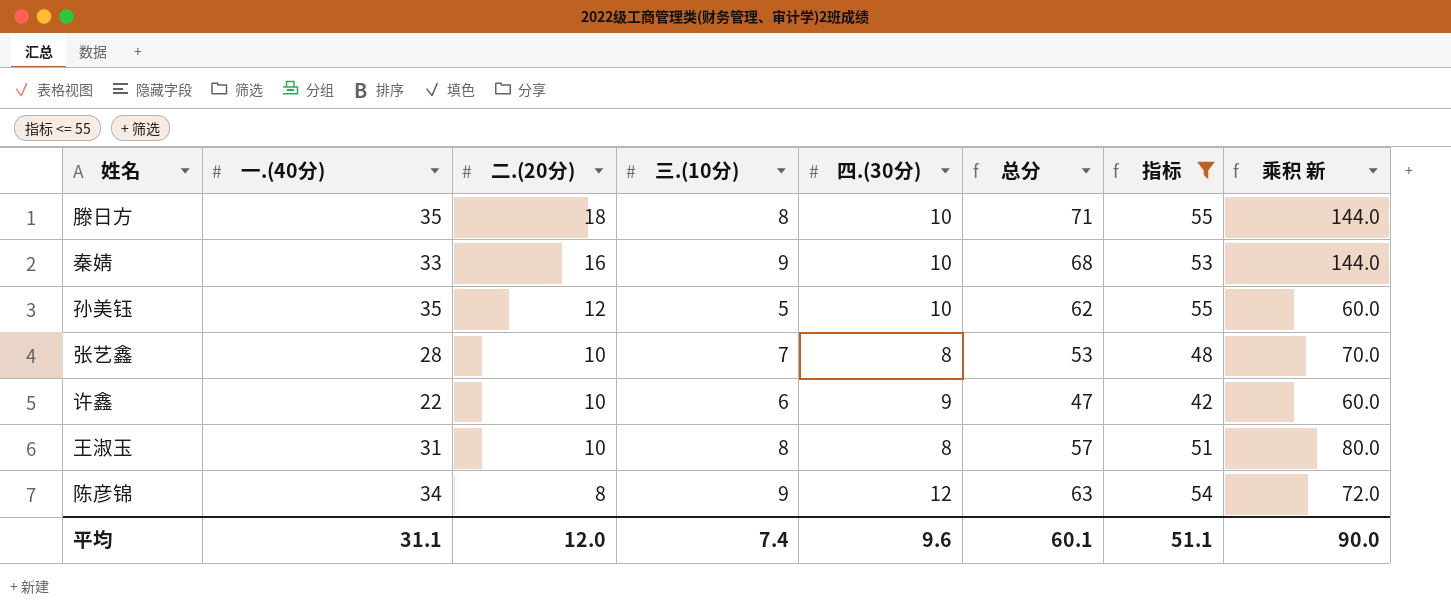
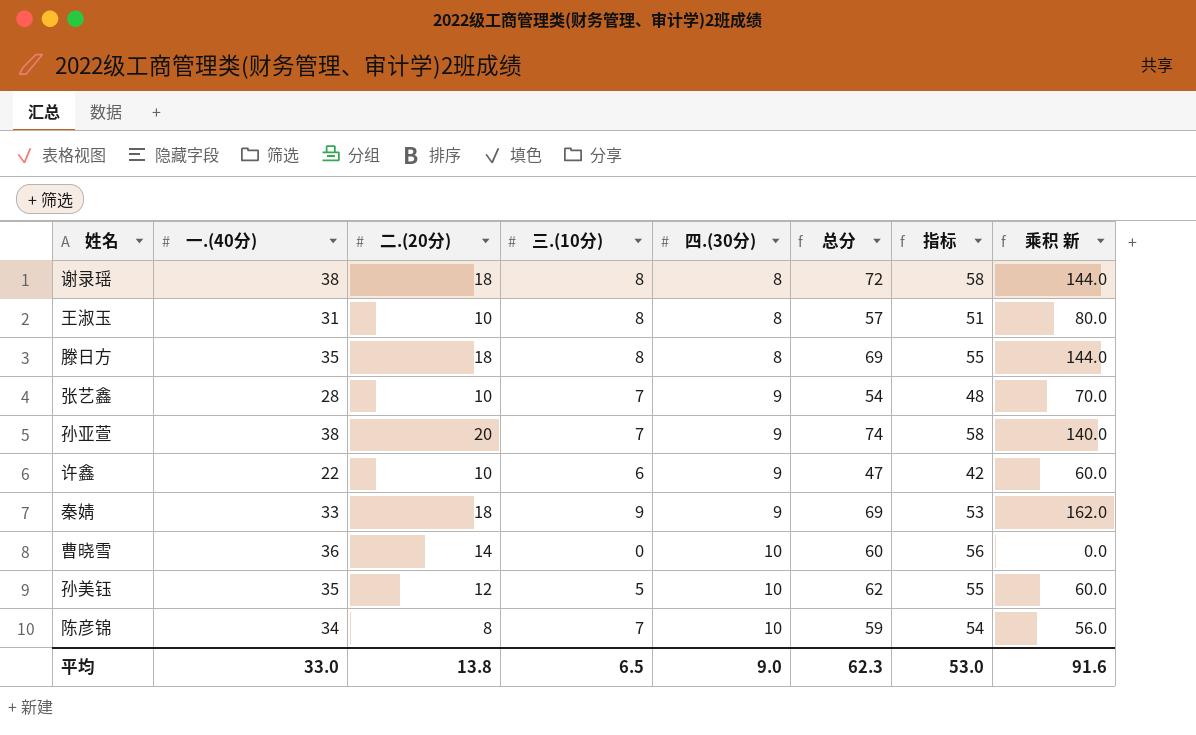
filter: 指标 <= 55 -> none
row order: 二.(20分) descending -> 四.(30分) ascending
滕日方 | 四.(30分): 10 -> 8
滕日方 | 总分: 71 -> 69
张艺鑫 | 四.(30分): 8 -> 9
张艺鑫 | 总分: 53 -> 54
秦婧 | 二.(20分): 16 -> 18
秦婧 | 四.(30分): 10 -> 9
秦婧 | 总分: 68 -> 69
秦婧 | 乘积 新: 144.0 -> 162.0
陈彦锦 | 三.(10分): 9 -> 7
陈彦锦 | 四.(30分): 12 -> 10
陈彦锦 | 总分: 63 -> 59
陈彦锦 | 乘积 新: 72.0 -> 56.0
平均 | 一.(40分): 31.1 -> 33.0
平均 | 二.(20分): 12.0 -> 13.8
平均 | 三.(10分): 7.4 -> 6.5
平均 | 四.(30分): 9.6 -> 9.0
平均 | 总分: 60.1 -> 62.3
平均 | 指标: 51.1 -> 53.0
平均 | 乘积 新: 90.0 -> 91.6

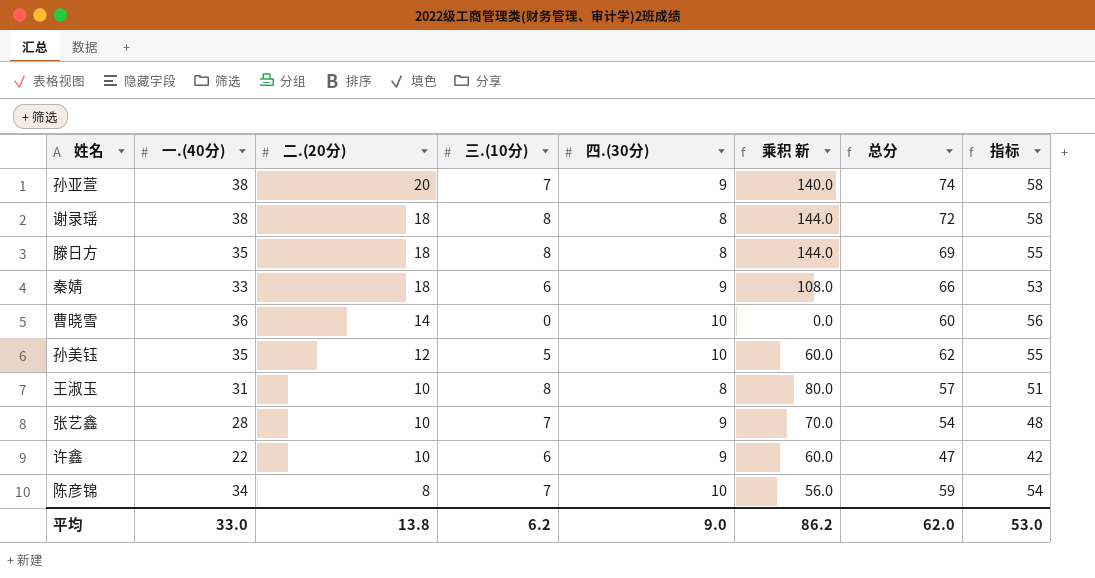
row order: 四.(30分) ascending -> 二.(20分) descending
column 乘积 新 | position: 8 -> 6
秦婧 | 三.(10分): 9 -> 6
秦婧 | 乘积 新: 162.0 -> 108.0
秦婧 | 总分: 69 -> 66
平均 | 三.(10分): 6.5 -> 6.2
平均 | 乘积 新: 91.6 -> 86.2
平均 | 总分: 62.3 -> 62.0

